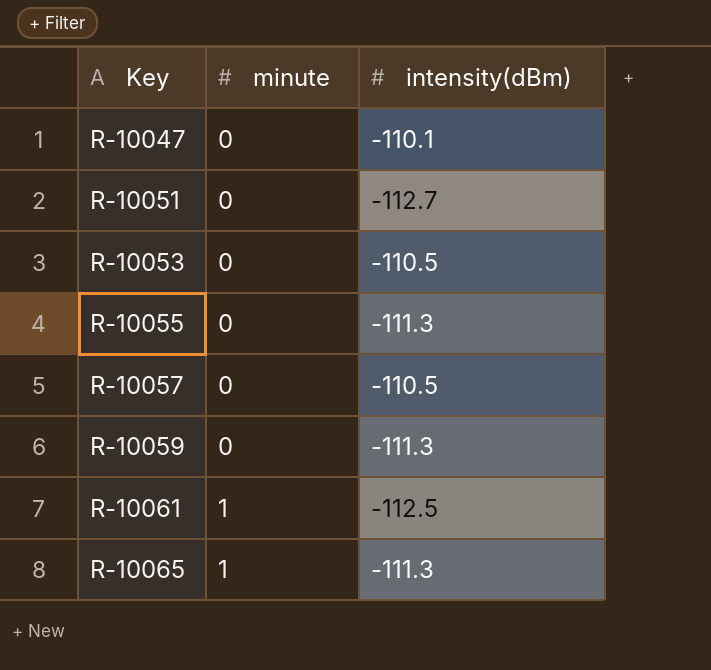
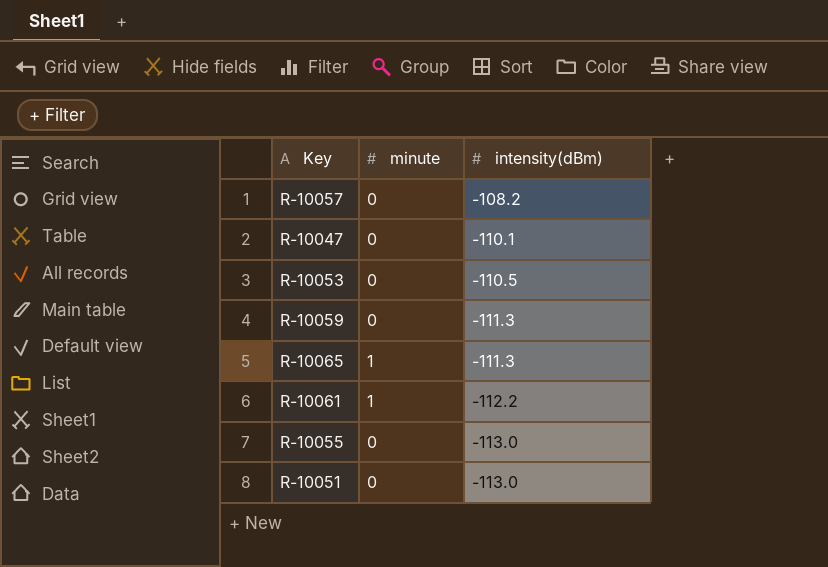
row order: Key ascending -> intensity(dBm) descending
R-10057 | intensity(dBm): -110.5 -> -108.2
R-10061 | intensity(dBm): -112.5 -> -112.2
R-10055 | intensity(dBm): -111.3 -> -113.0
R-10051 | intensity(dBm): -112.7 -> -113.0

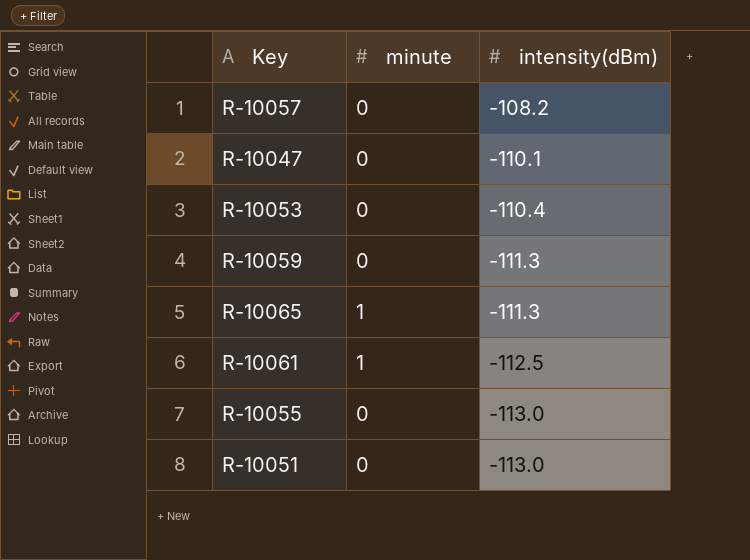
R-10053 | intensity(dBm): -110.5 -> -110.4
R-10061 | intensity(dBm): -112.2 -> -112.5

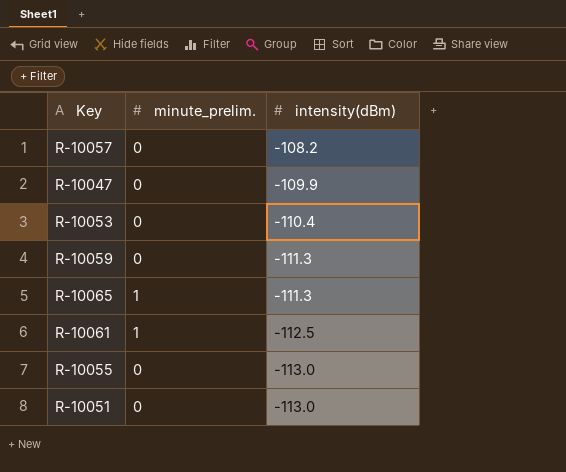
column name: minute -> minute_prelim.
R-10047 | intensity(dBm): -110.1 -> -109.9

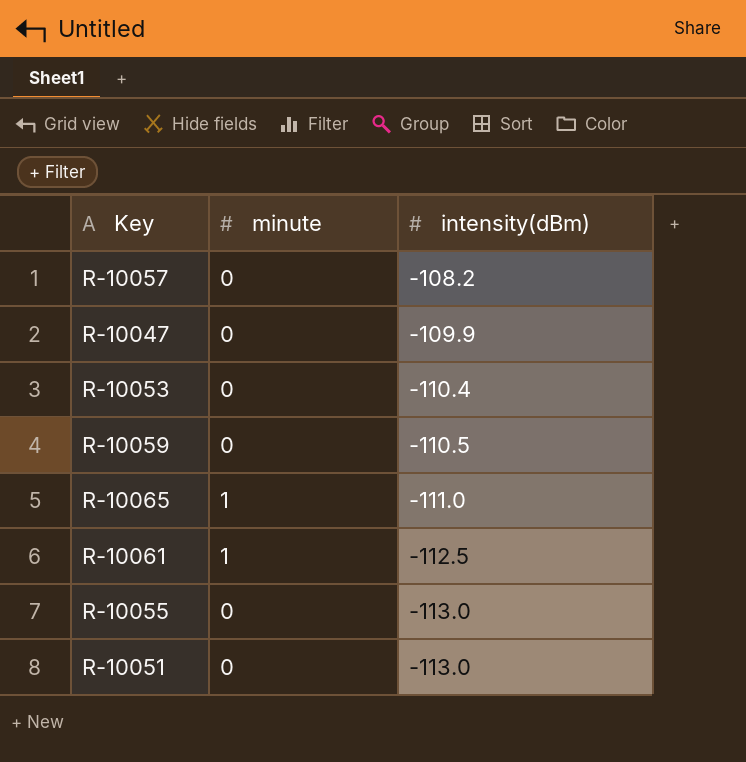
column name: minute_prelim. -> minute
R-10059 | intensity(dBm): -111.3 -> -110.5
R-10065 | intensity(dBm): -111.3 -> -111.0

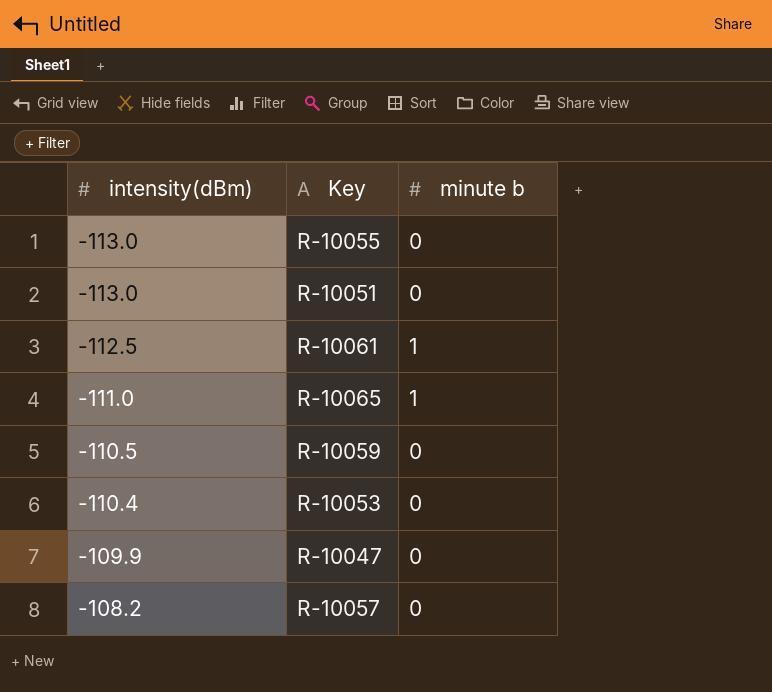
row order: intensity(dBm) descending -> intensity(dBm) ascending
column intensity(dBm) | position: 3 -> 1
column name: minute -> minute b

